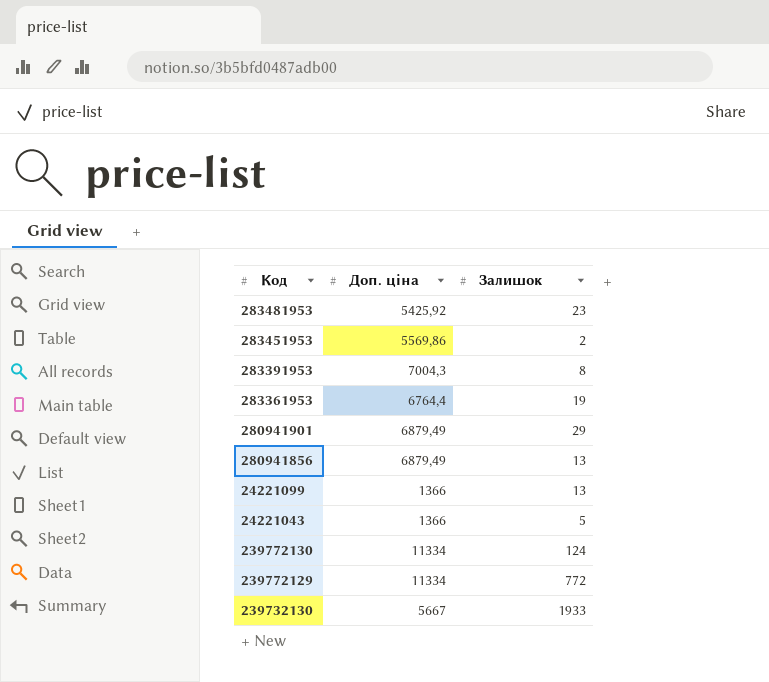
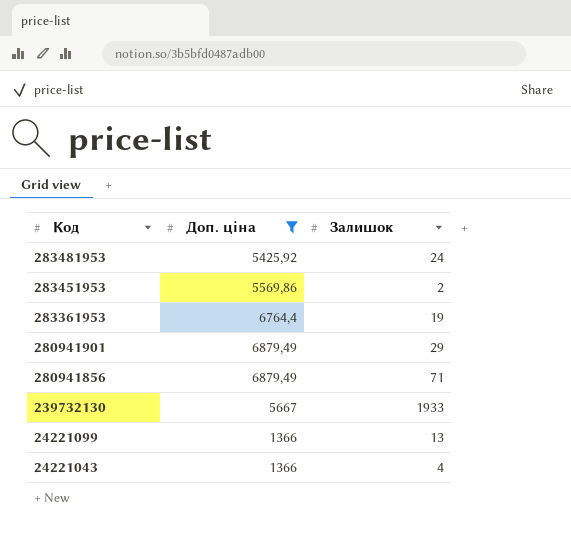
filter: none -> Доп. ціна <= 6879,49
row order: none -> Код descending
283481953 | Залишок: 23 -> 24
280941856 | Залишок: 13 -> 71
24221043 | Залишок: 5 -> 4

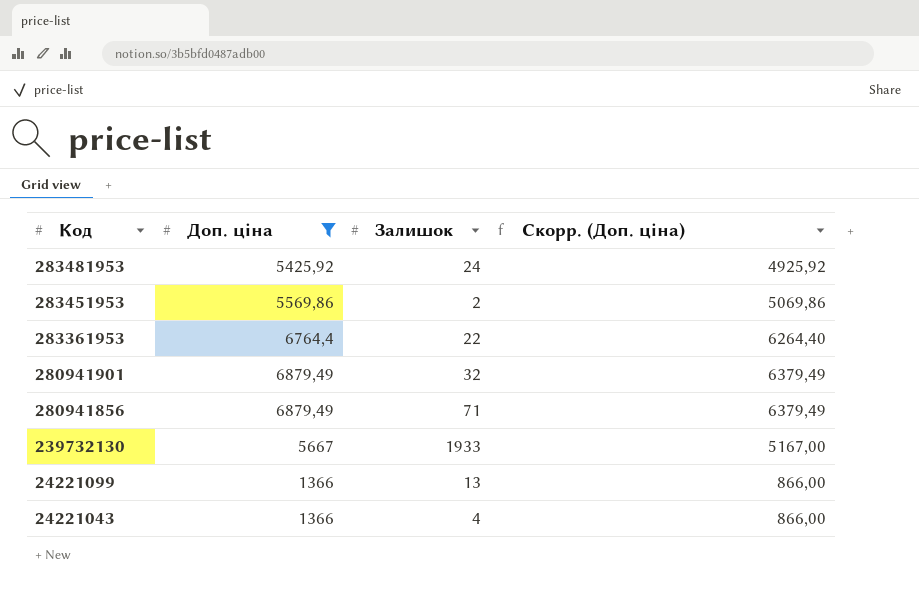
column Скорр. (Доп. ціна) | formula: none -> [Доп. ціна] - 500
283361953 | Залишок: 19 -> 22
280941901 | Залишок: 29 -> 32

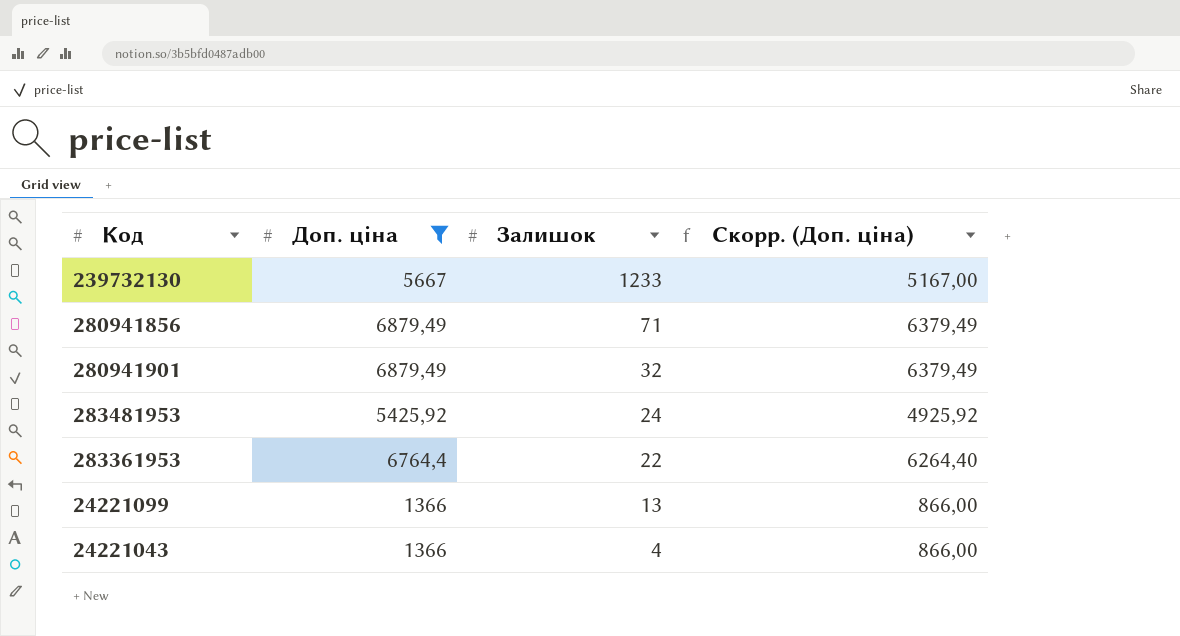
row order: Код descending -> Залишок descending
row 283451953: 5569,86 | 2 | 5069,86 -> none
239732130 | Залишок: 1933 -> 1233

